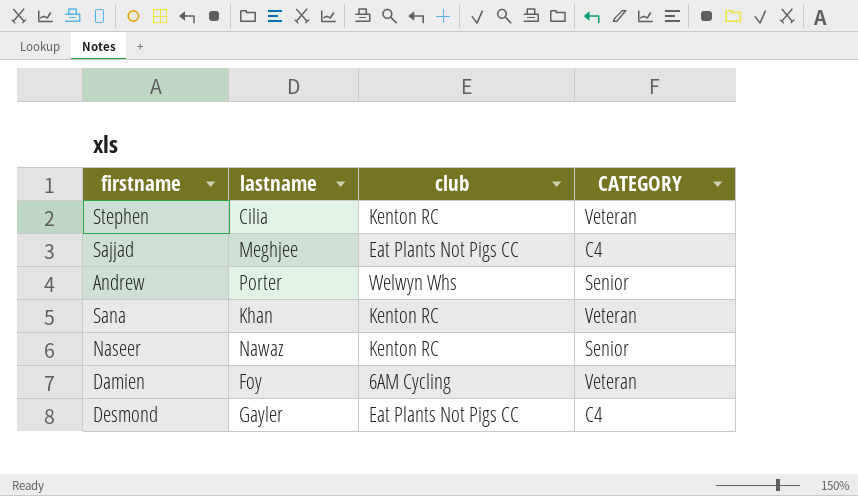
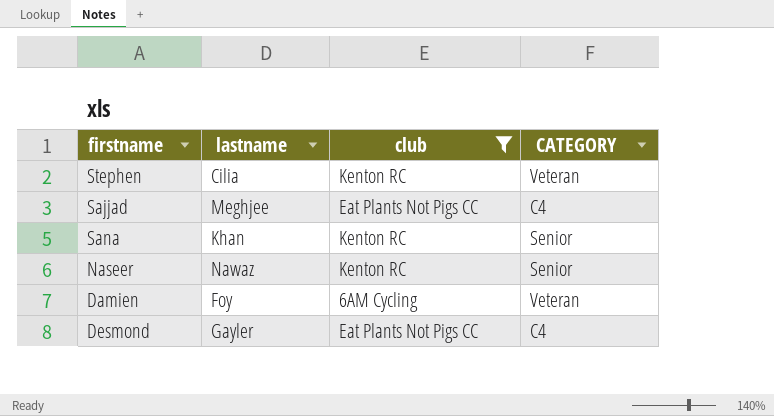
filter: none -> club != Welwyn Whs
Sana | CATEGORY: Veteran -> Senior

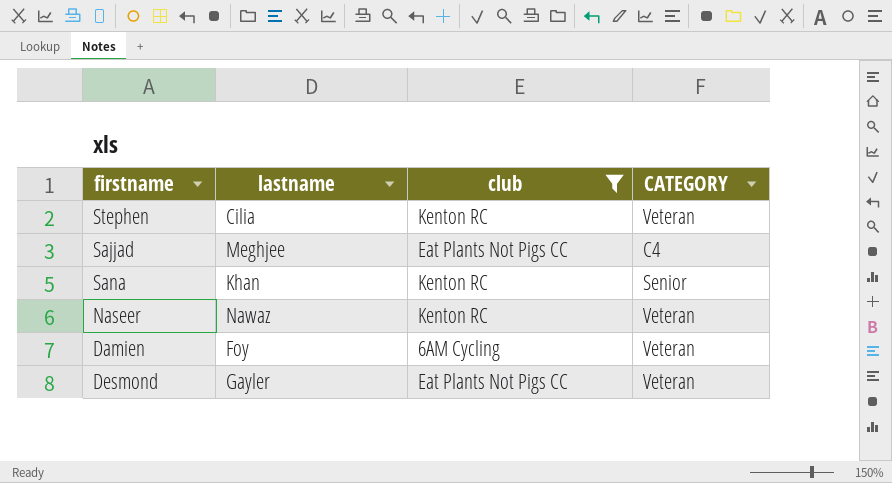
Naseer | CATEGORY: Senior -> Veteran
Desmond | CATEGORY: C4 -> Veteran

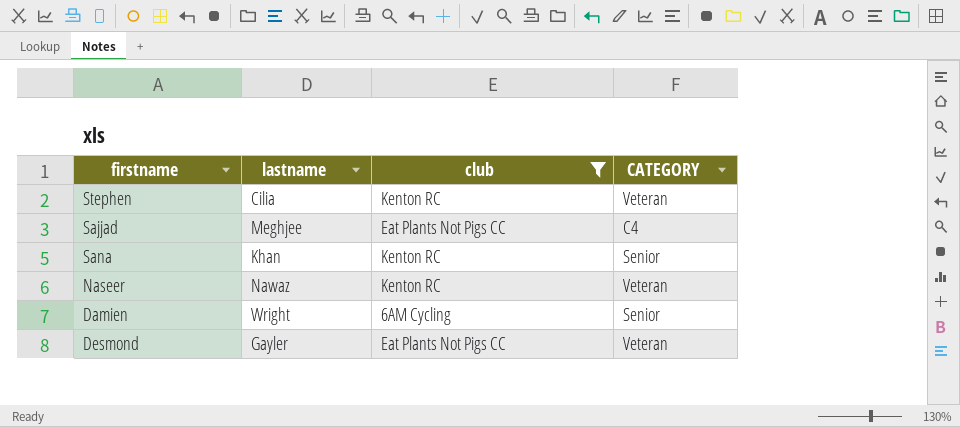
Damien | lastname: Foy -> Wright
Damien | CATEGORY: Veteran -> Senior

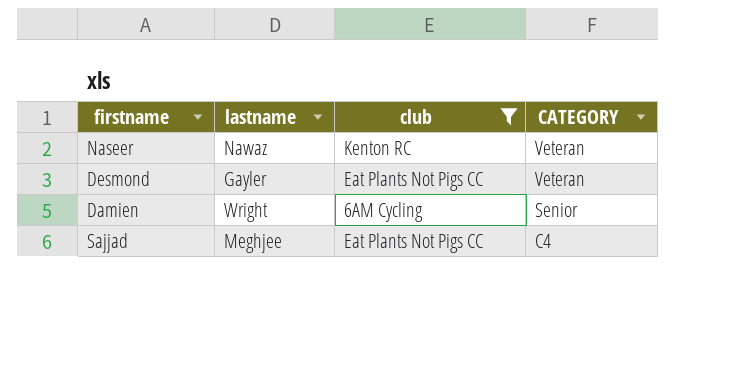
row order: none -> CATEGORY descending
row Stephen: Cilia | Kenton RC | Veteran -> none
row Sana: Khan | Kenton RC | Senior -> none

